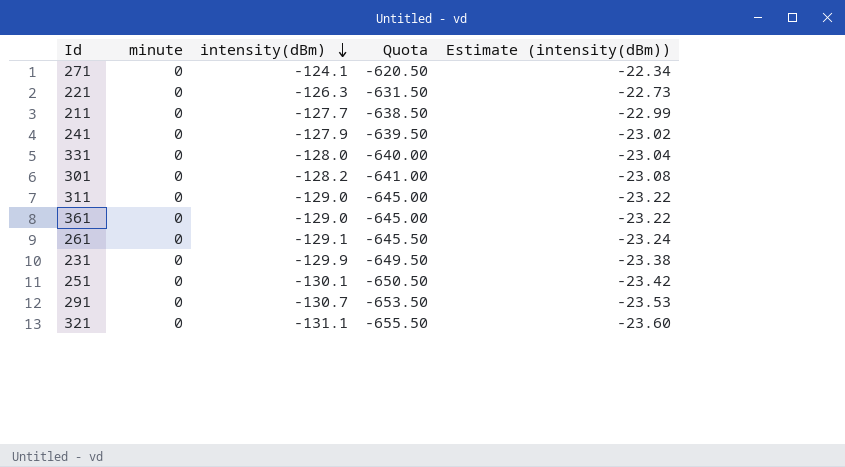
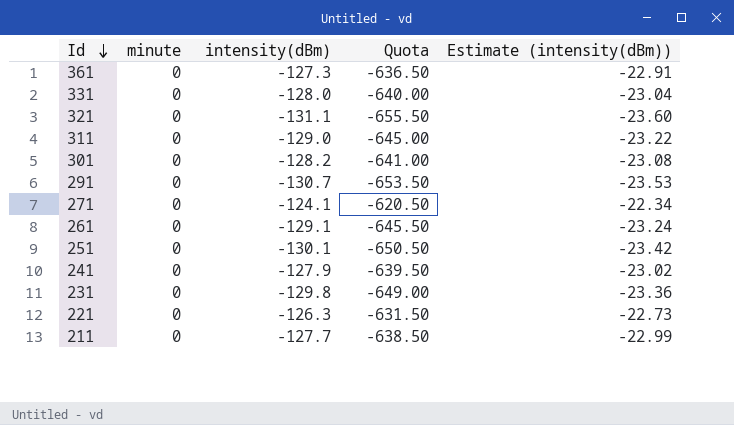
row order: intensity(dBm) descending -> Id descending
361 | intensity(dBm): -129.0 -> -127.3
361 | Quota: -645.00 -> -636.50
361 | Estimate (intensity(dBm)): -23.22 -> -22.91
231 | intensity(dBm): -129.9 -> -129.8
231 | Quota: -649.50 -> -649.00
231 | Estimate (intensity(dBm)): -23.38 -> -23.36

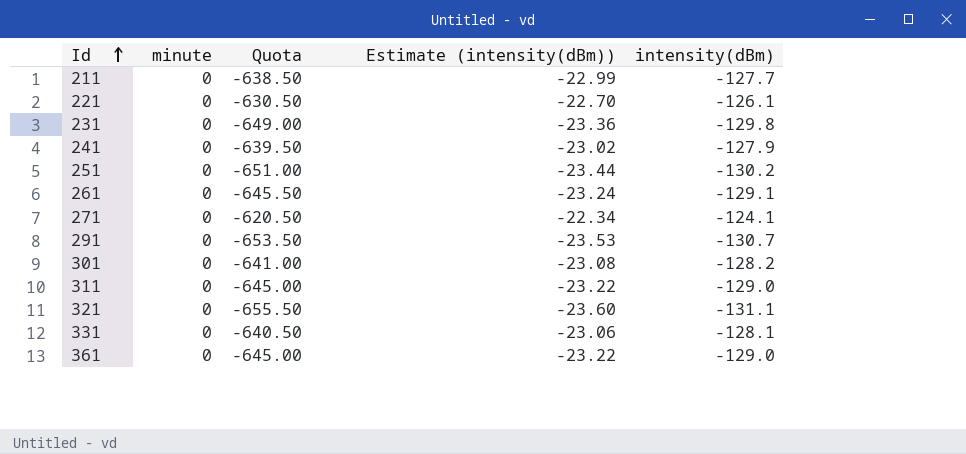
row order: Id descending -> Id ascending
column intensity(dBm) | position: 3 -> 5
221 | Quota: -631.50 -> -630.50
221 | Estimate (intensity(dBm)): -22.73 -> -22.70
221 | intensity(dBm): -126.3 -> -126.1
251 | Quota: -650.50 -> -651.00
251 | Estimate (intensity(dBm)): -23.42 -> -23.44
251 | intensity(dBm): -130.1 -> -130.2
331 | Quota: -640.00 -> -640.50
331 | Estimate (intensity(dBm)): -23.04 -> -23.06
331 | intensity(dBm): -128.0 -> -128.1
361 | Quota: -636.50 -> -645.00
361 | Estimate (intensity(dBm)): -22.91 -> -23.22
361 | intensity(dBm): -127.3 -> -129.0

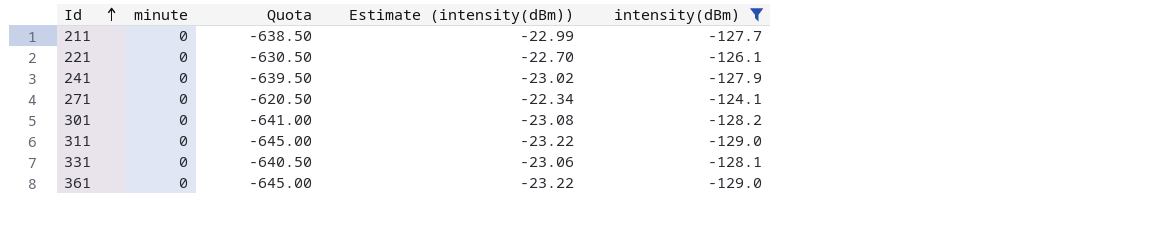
filter: none -> intensity(dBm) >= -129.0

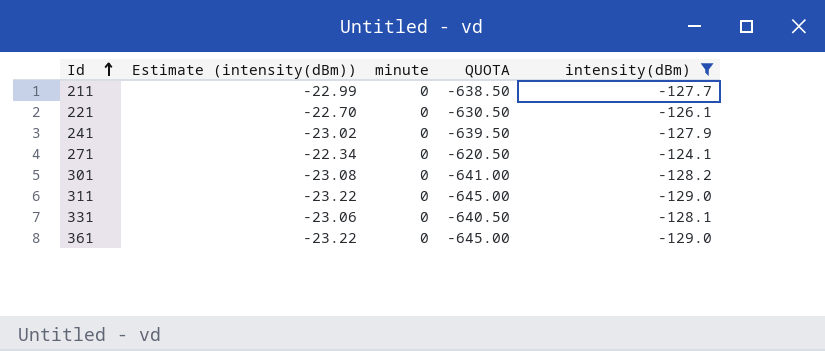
column Estimate (intensity(dBm)) | position: 4 -> 2
column name: Quota -> QUOTA

